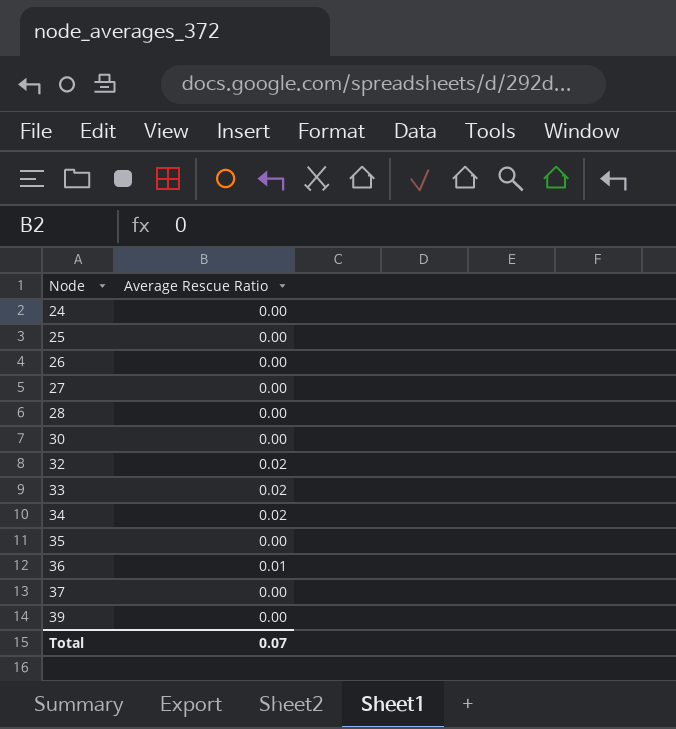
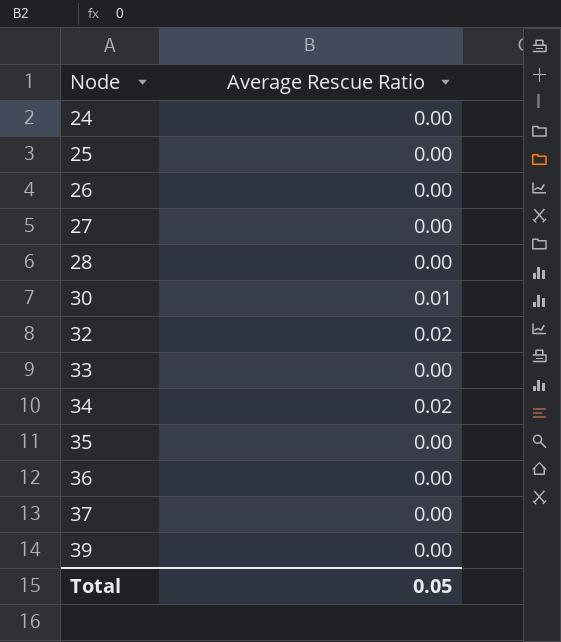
30 | Average Rescue Ratio: 0.00 -> 0.01
33 | Average Rescue Ratio: 0.02 -> 0.00
36 | Average Rescue Ratio: 0.01 -> 0.00
Total | Average Rescue Ratio: 0.07 -> 0.05

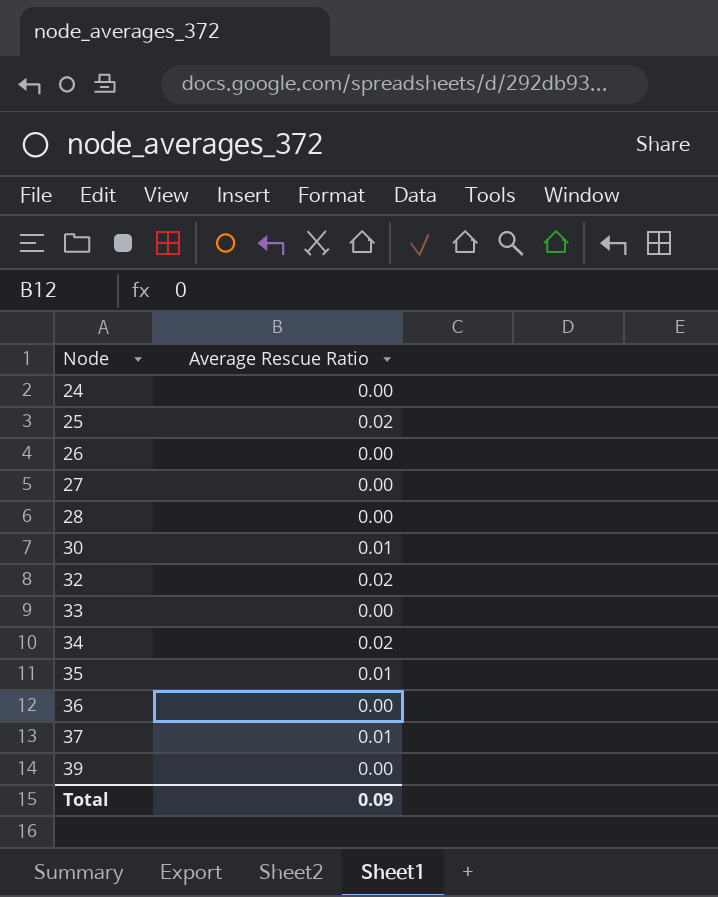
25 | Average Rescue Ratio: 0.00 -> 0.02
35 | Average Rescue Ratio: 0.00 -> 0.01
37 | Average Rescue Ratio: 0.00 -> 0.01
Total | Average Rescue Ratio: 0.05 -> 0.09

